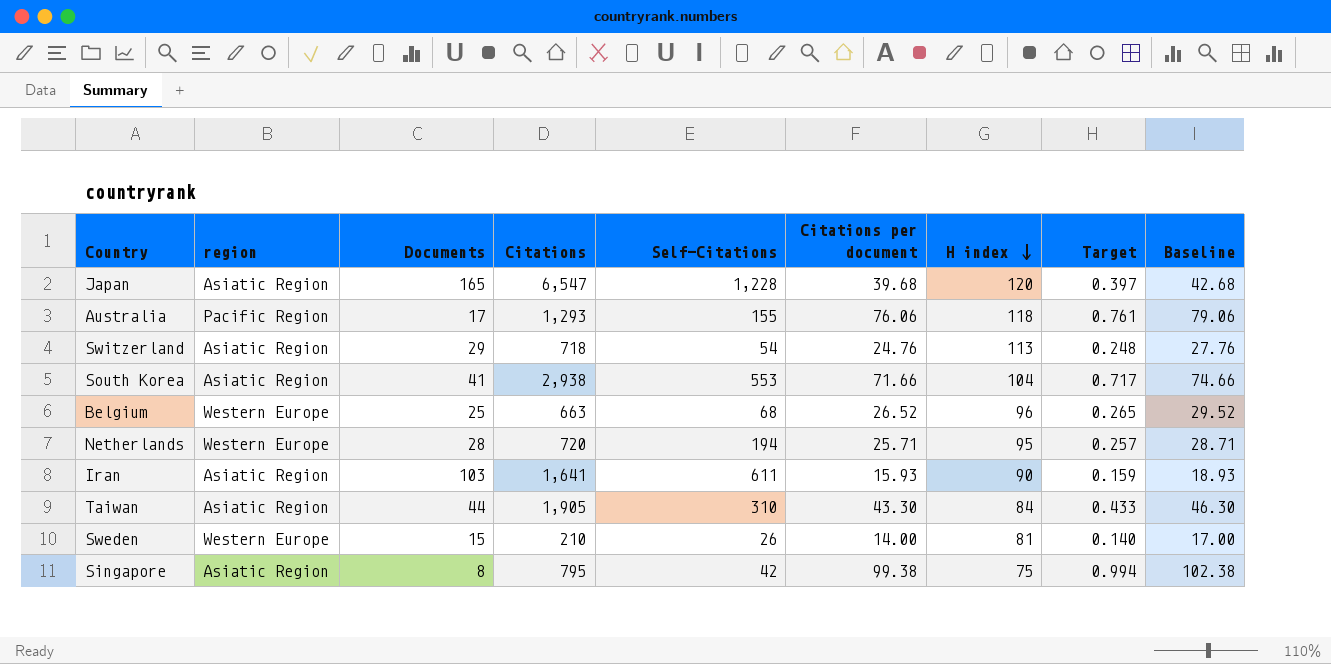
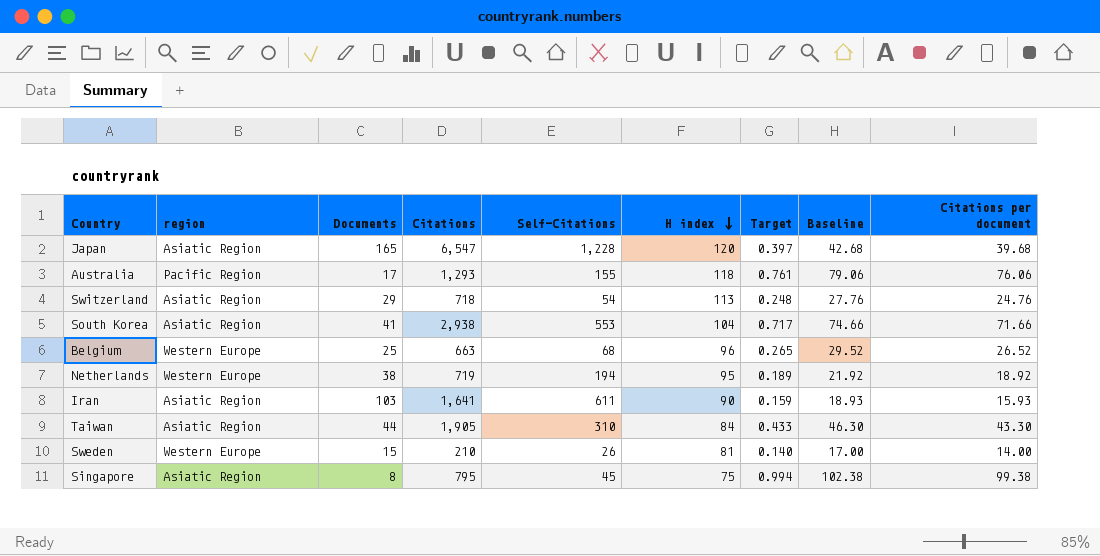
column Citations per document | position: 6 -> 9
Netherlands | Documents: 28 -> 38
Netherlands | Citations: 720 -> 719
Netherlands | Target: 0.257 -> 0.189
Netherlands | Baseline: 28.71 -> 21.92
Netherlands | Citations per document: 25.71 -> 18.92
Singapore | Self-Citations: 42 -> 45

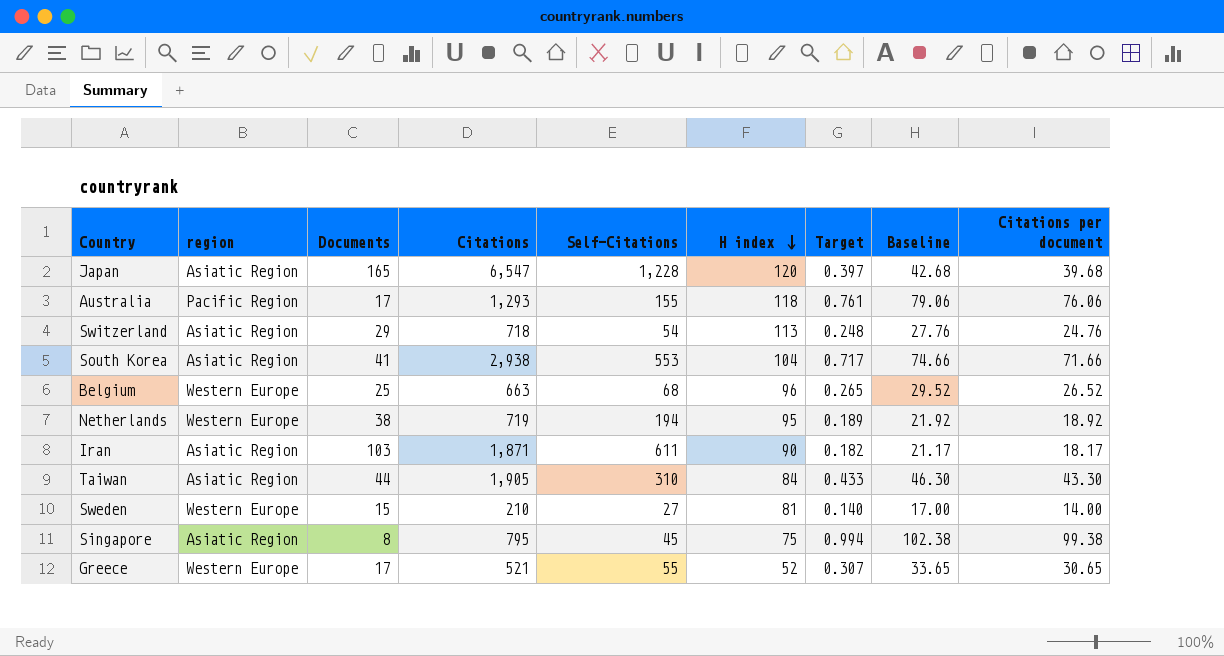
Iran | Citations: 1,641 -> 1,871
Iran | Target: 0.159 -> 0.182
Iran | Baseline: 18.93 -> 21.17
Iran | Citations per document: 15.93 -> 18.17
Sweden | Self-Citations: 26 -> 27
row Greece: none -> Western Europe | 17 | 521 | 55 | 52 | 0.307 | 33.65 | 30.65

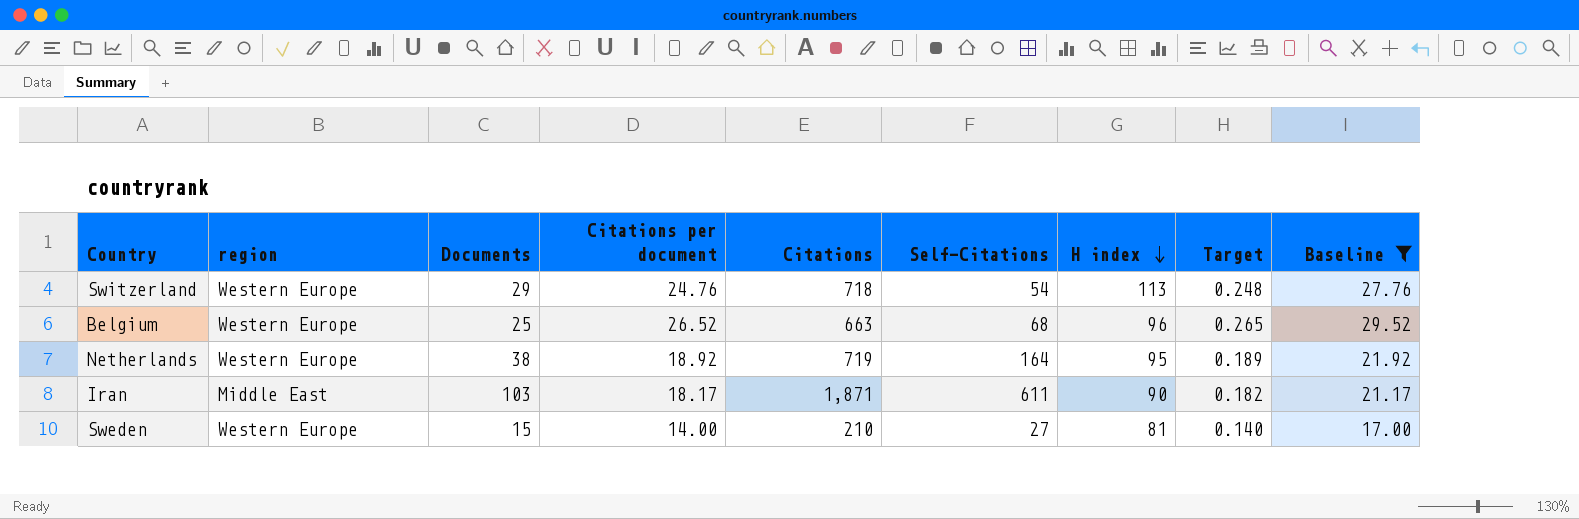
filter: none -> Baseline <= 29.52
column Citations per document | position: 9 -> 4
Switzerland | region: Asiatic Region -> Western Europe
Netherlands | Self-Citations: 194 -> 164
Iran | region: Asiatic Region -> Middle East

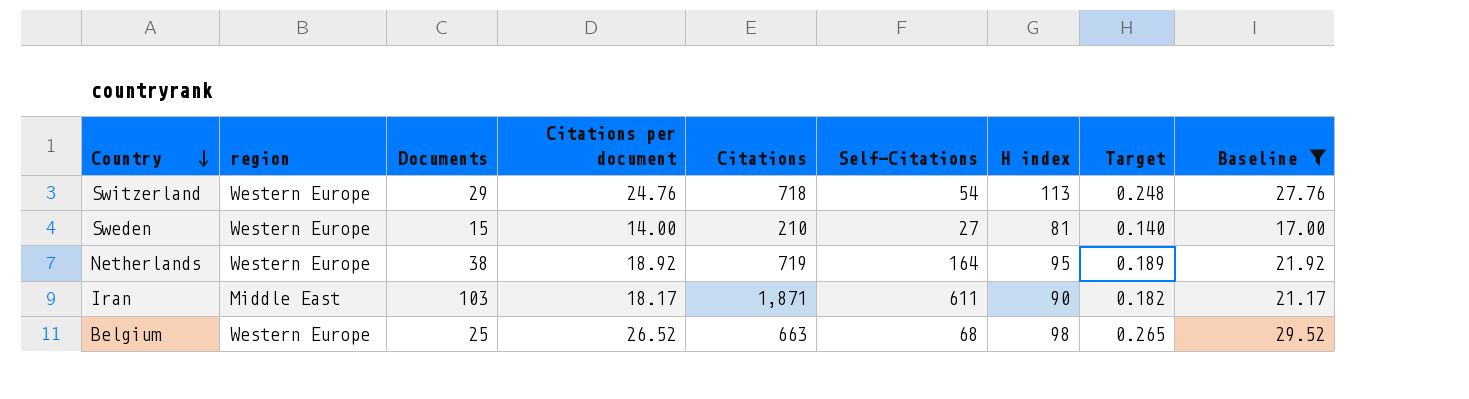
row order: H index descending -> Country descending
Belgium | H index: 96 -> 98

